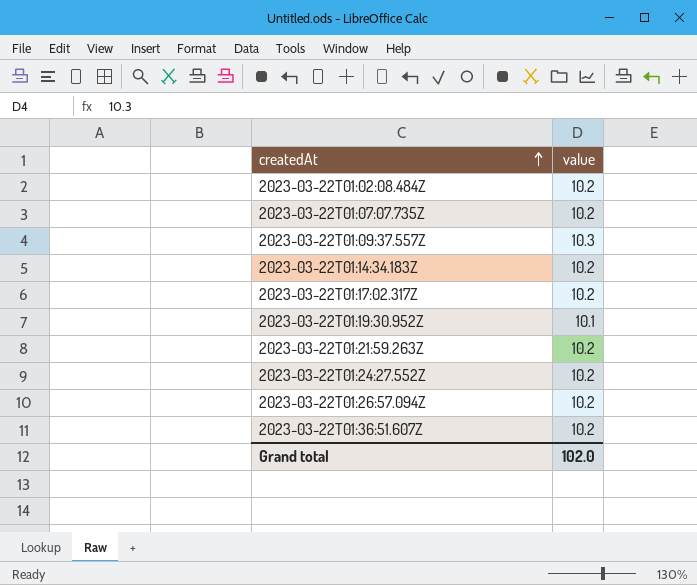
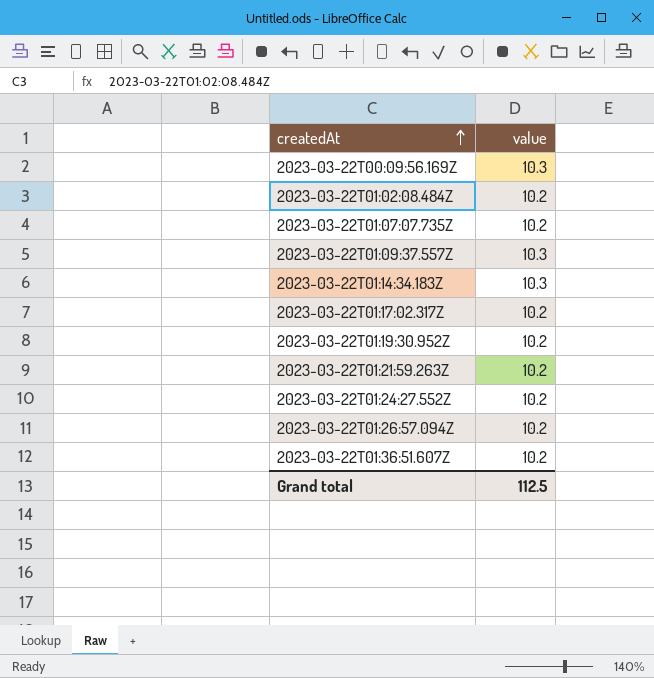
row 2023-03-22T00:09:56.169Z: none -> 10.3
2023-03-22T01:14:34.183Z | value: 10.2 -> 10.3
2023-03-22T01:19:30.952Z | value: 10.1 -> 10.2
Grand total | value: 102.0 -> 112.5

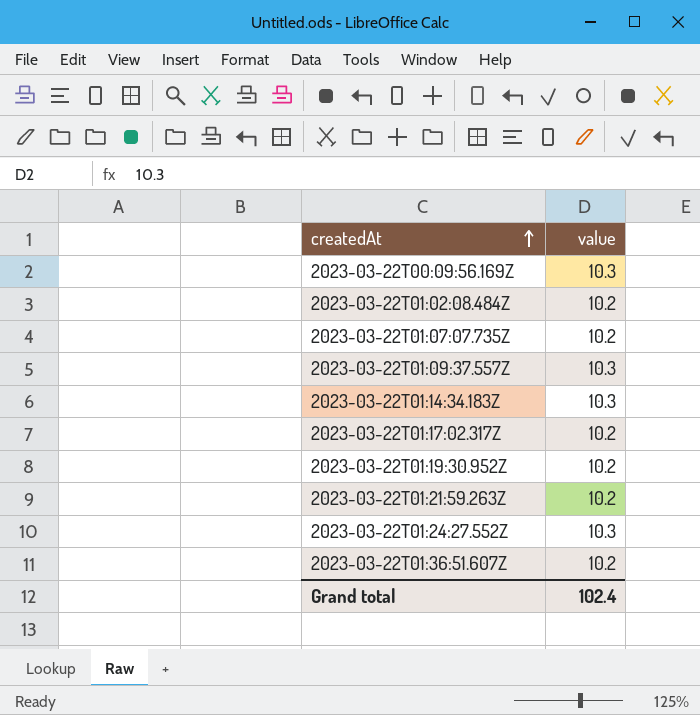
row 2023-03-22T01:26:57.094Z: 10.2 -> none
2023-03-22T01:24:27.552Z | value: 10.2 -> 10.3
Grand total | value: 112.5 -> 102.4

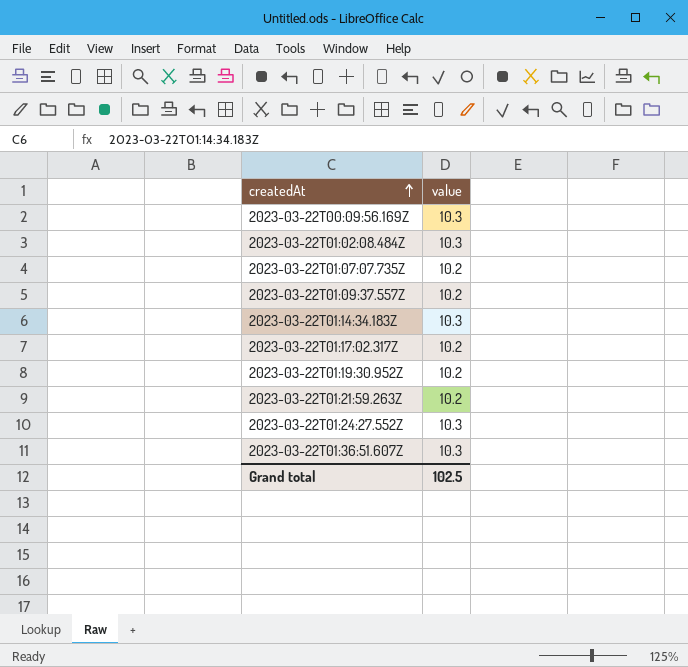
2023-03-22T01:02:08.484Z | value: 10.2 -> 10.3
2023-03-22T01:09:37.557Z | value: 10.3 -> 10.2
2023-03-22T01:36:51.607Z | value: 10.2 -> 10.3
Grand total | value: 102.4 -> 102.5

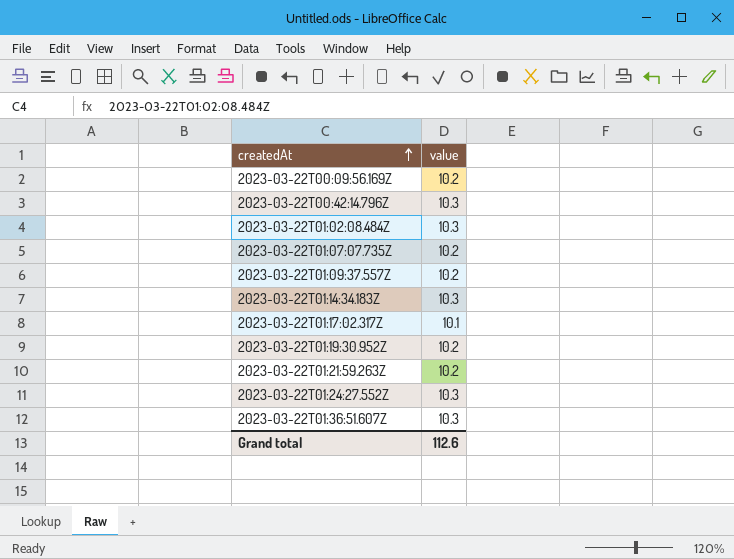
2023-03-22T00:09:56.169Z | value: 10.3 -> 10.2
row 2023-03-22T00:42:14.796Z: none -> 10.3
2023-03-22T01:17:02.317Z | value: 10.2 -> 10.1
Grand total | value: 102.5 -> 112.6

